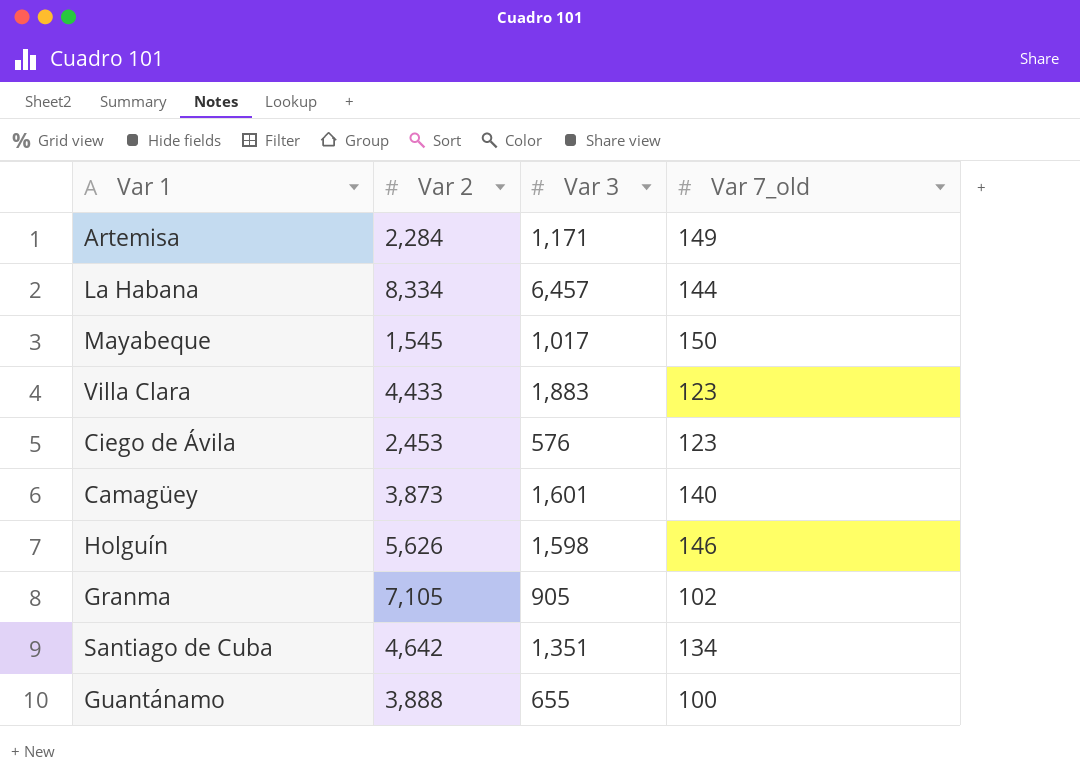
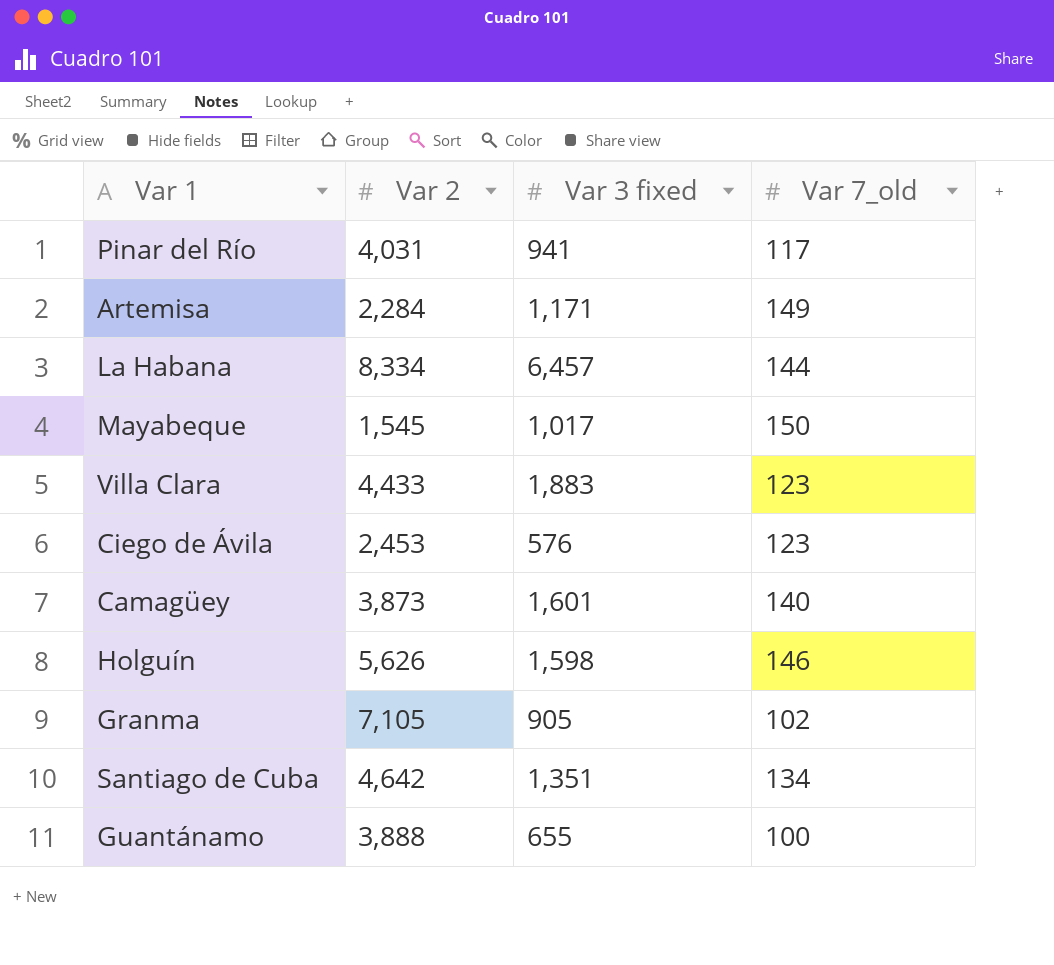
column name: Var 3 -> Var 3 fixed
row Pinar del Río: none -> 4,031 | 941 | 117

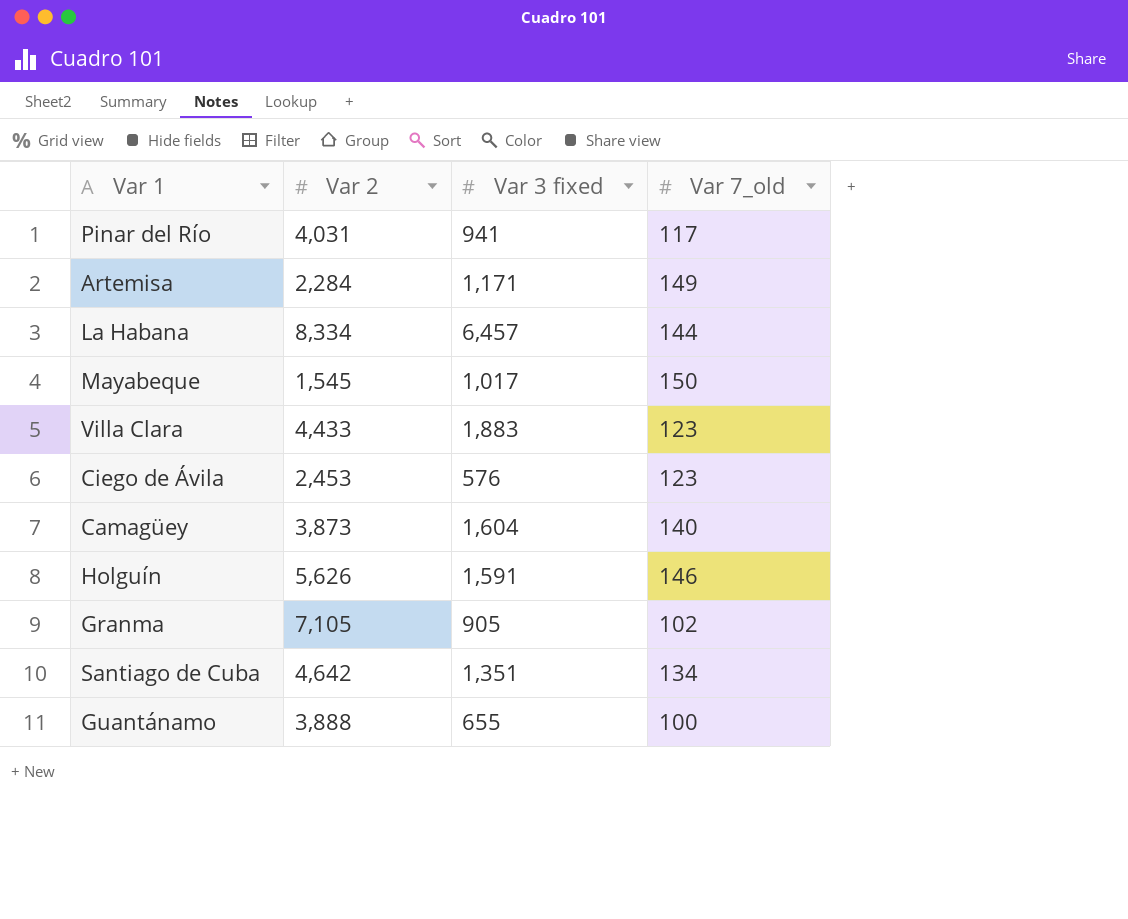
Camagüey | Var 3 fixed: 1,601 -> 1,604
Holguín | Var 3 fixed: 1,598 -> 1,591

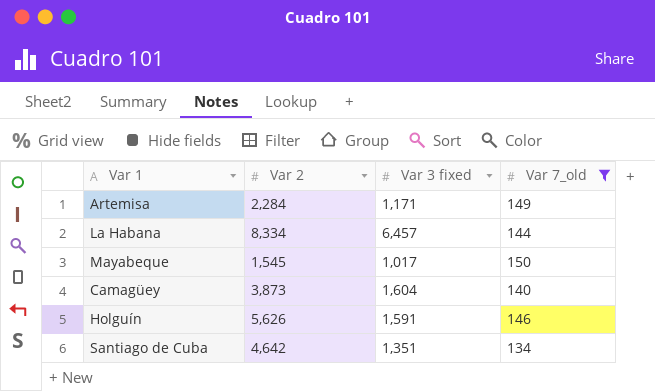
filter: none -> Var 7_old >= 134

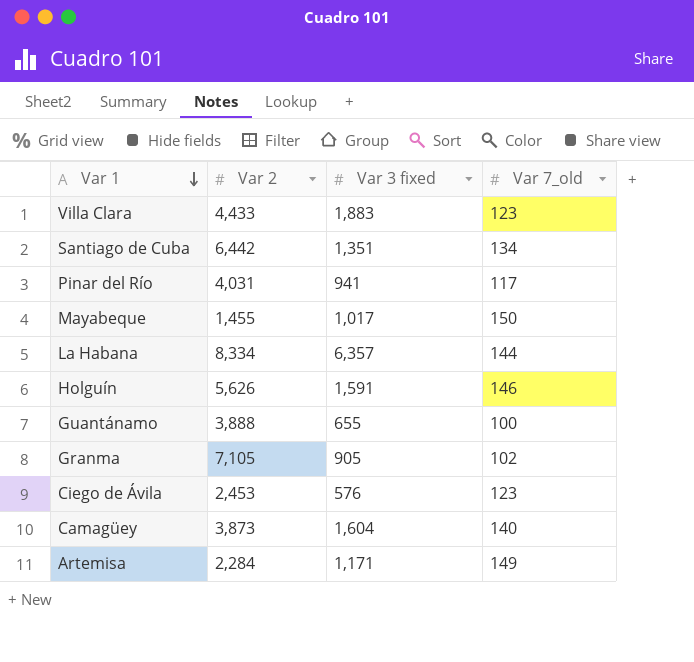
filter: Var 7_old >= 134 -> none
row order: none -> Var 1 descending
Santiago de Cuba | Var 2: 4,642 -> 6,442
Mayabeque | Var 2: 1,545 -> 1,455
La Habana | Var 3 fixed: 6,457 -> 6,357

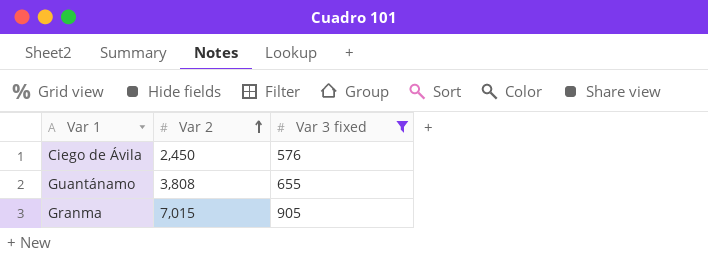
filter: none -> Var 3 fixed <= 905
row order: Var 1 descending -> Var 2 ascending
column Var 7_old | position: 4 -> none
Ciego de Ávila | Var 2: 2,453 -> 2,450
Guantánamo | Var 2: 3,888 -> 3,808
Granma | Var 2: 7,105 -> 7,015

